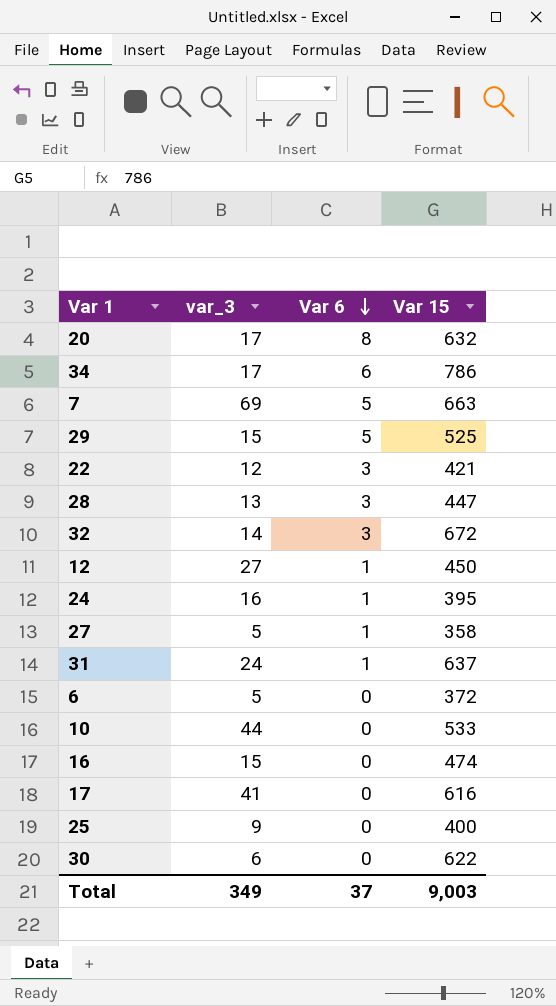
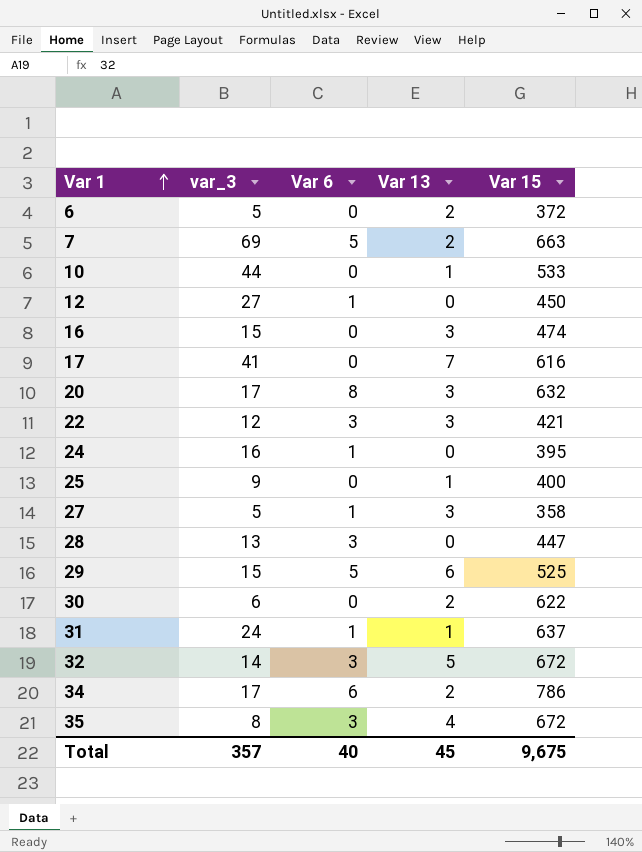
row order: Var 6 descending -> Var 1 ascending
column Var 13 | position: none -> 4
row 35: none -> 8 | 3 | 4 | 672
Total | var_3: 349 -> 357
Total | Var 6: 37 -> 40
Total | Var 15: 9,003 -> 9,675

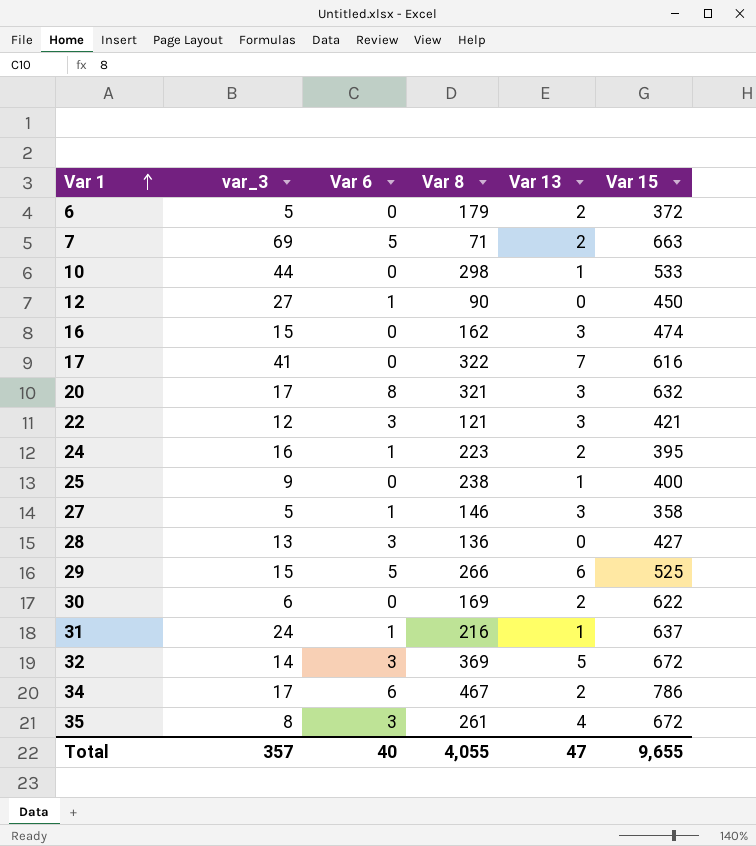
column Var 8 | position: none -> 4
24 | Var 13: 0 -> 2
28 | Var 15: 447 -> 427
Total | Var 13: 45 -> 47
Total | Var 15: 9,675 -> 9,655

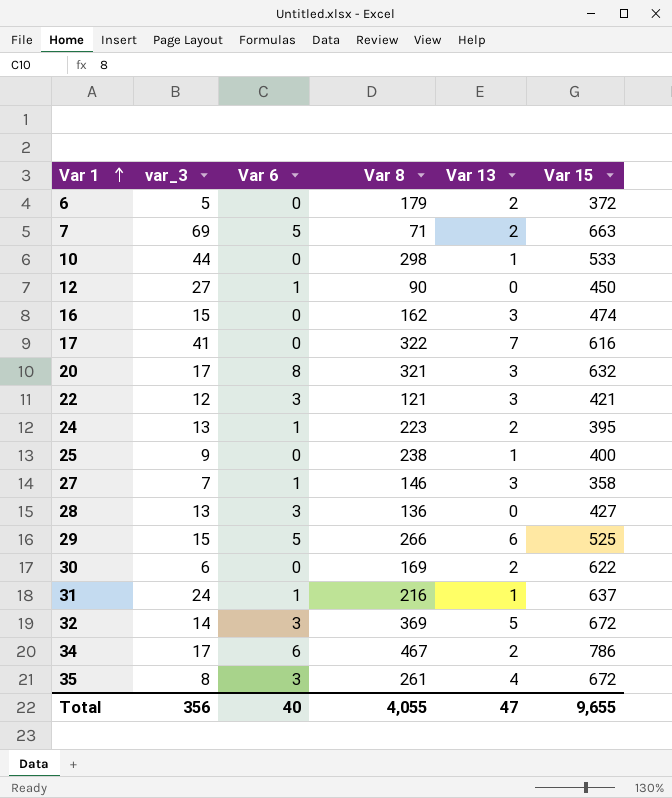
24 | var_3: 16 -> 13
27 | var_3: 5 -> 7
Total | var_3: 357 -> 356

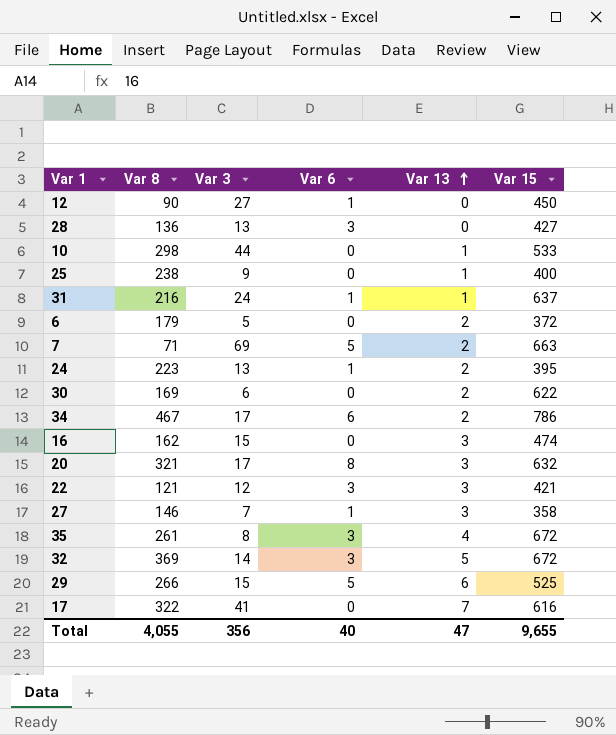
row order: Var 1 ascending -> Var 13 ascending
column Var 8 | position: 4 -> 2
column name: var_3 -> Var 3

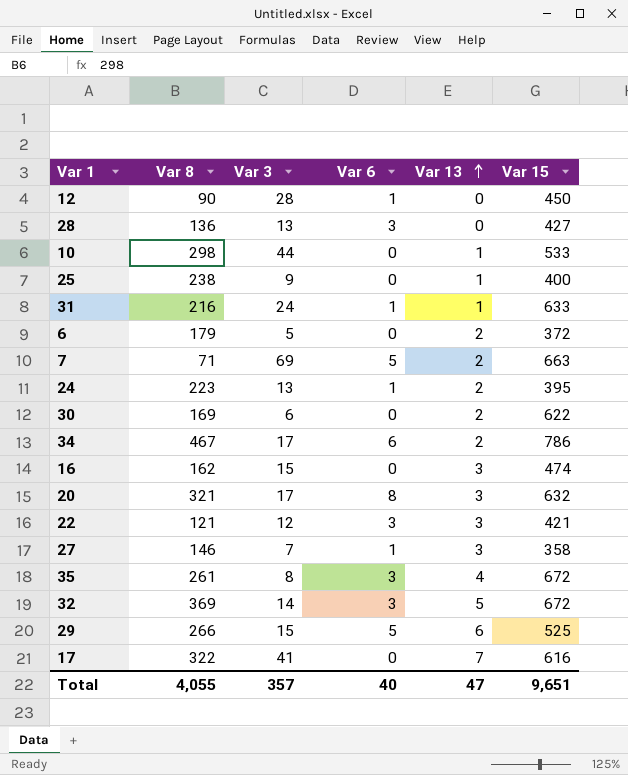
12 | Var 3: 27 -> 28
31 | Var 15: 637 -> 633
Total | Var 3: 356 -> 357
Total | Var 15: 9,655 -> 9,651

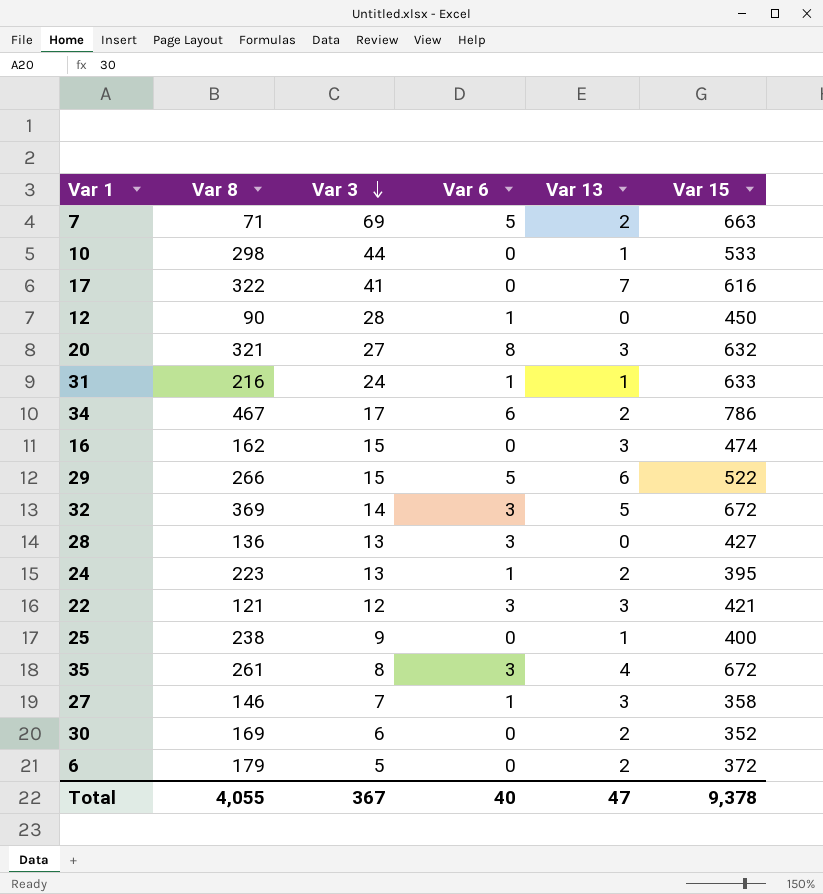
row order: Var 13 ascending -> Var 3 descending
20 | Var 3: 17 -> 27
29 | Var 15: 525 -> 522
30 | Var 15: 622 -> 352
Total | Var 3: 357 -> 367
Total | Var 15: 9,651 -> 9,378

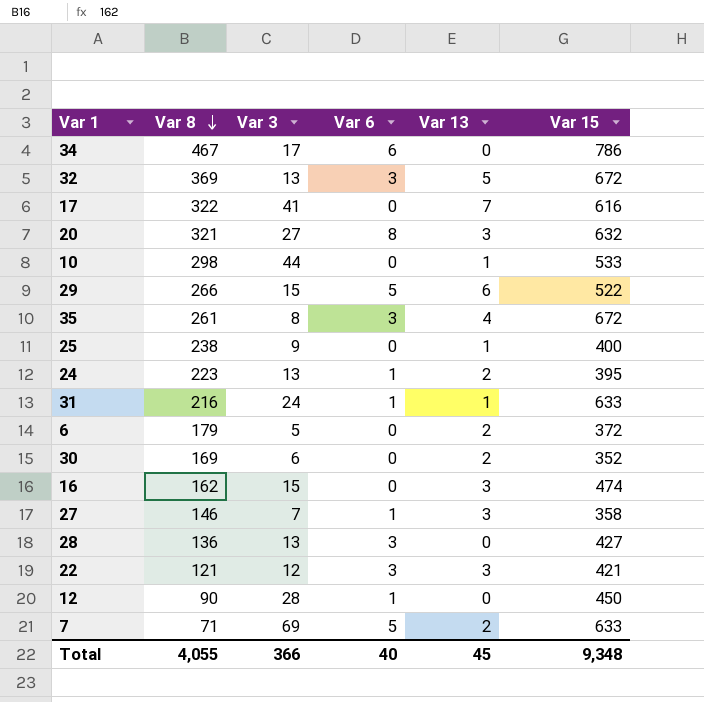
row order: Var 3 descending -> Var 8 descending
34 | Var 13: 2 -> 0
32 | Var 3: 14 -> 13
7 | Var 15: 663 -> 633
Total | Var 3: 367 -> 366
Total | Var 13: 47 -> 45
Total | Var 15: 9,378 -> 9,348

